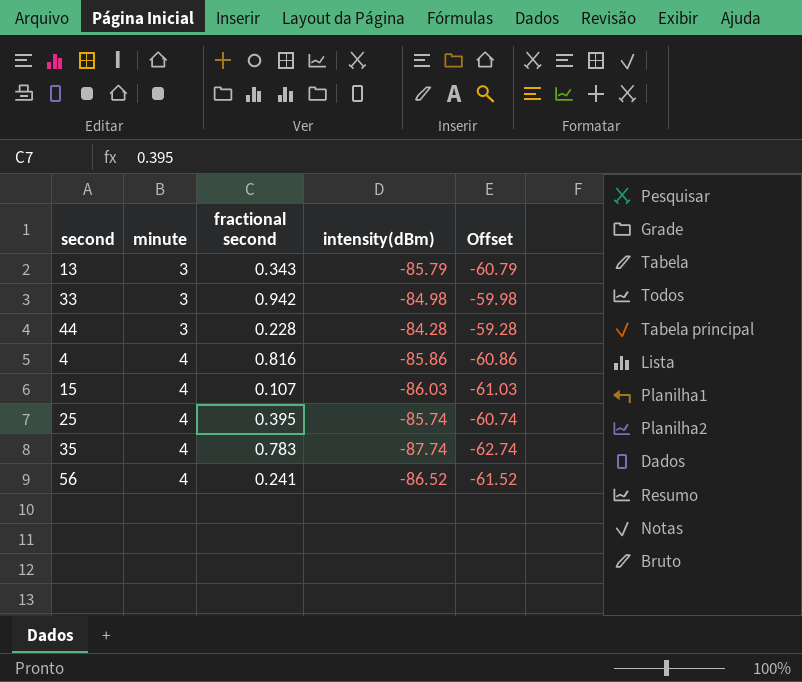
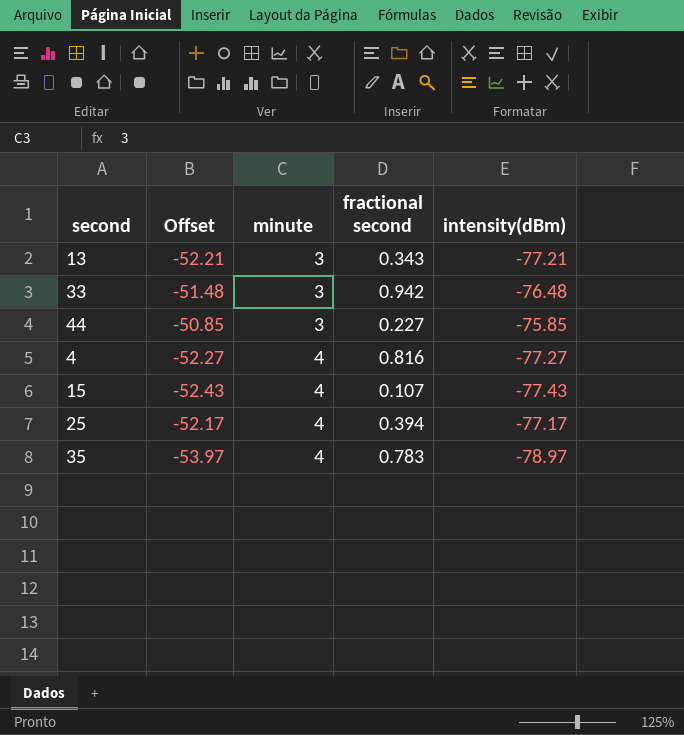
column Offset | position: 5 -> 2
row 56: 4 | 0.241 | -86.52 | -61.52 -> none
13 | Offset: -60.79 -> -52.21
13 | intensity(dBm): -85.79 -> -77.21
33 | Offset: -59.98 -> -51.48
33 | intensity(dBm): -84.98 -> -76.48
44 | Offset: -59.28 -> -50.85
44 | fractional second: 0.228 -> 0.227
44 | intensity(dBm): -84.28 -> -75.85
4 | Offset: -60.86 -> -52.27
4 | intensity(dBm): -85.86 -> -77.27
15 | Offset: -61.03 -> -52.43
15 | intensity(dBm): -86.03 -> -77.43
25 | Offset: -60.74 -> -52.17
25 | fractional second: 0.395 -> 0.394
25 | intensity(dBm): -85.74 -> -77.17
35 | Offset: -62.74 -> -53.97
35 | intensity(dBm): -87.74 -> -78.97

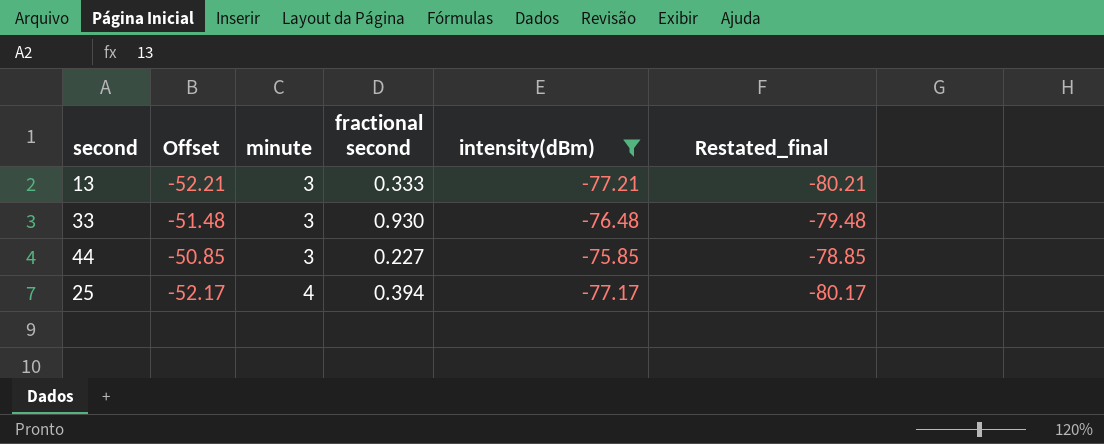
filter: none -> intensity(dBm) >= -77.21
column Restated_final | formula: none -> [intensity(dBm)] - 3
13 | fractional second: 0.343 -> 0.333
33 | fractional second: 0.942 -> 0.930

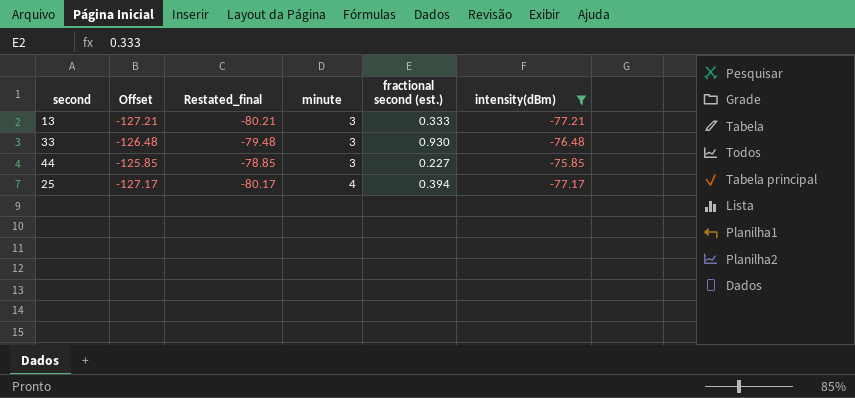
column Offset | formula: [intensity(dBm)] + 25 -> [intensity(dBm)] - 50
column Restated_final | position: 6 -> 3
column name: fractional second -> fractional second (est.)

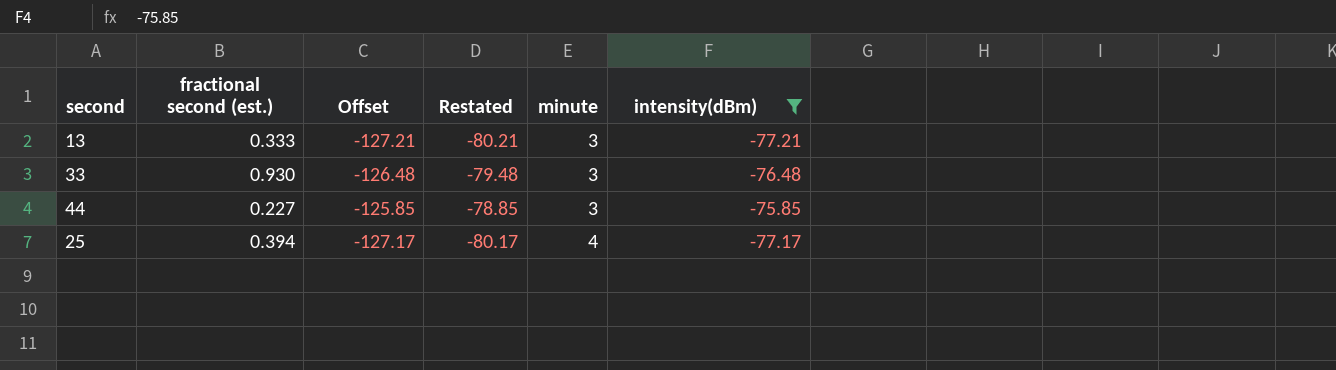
column fractional second (est.) | position: 5 -> 2
column name: Restated_final -> Restated

